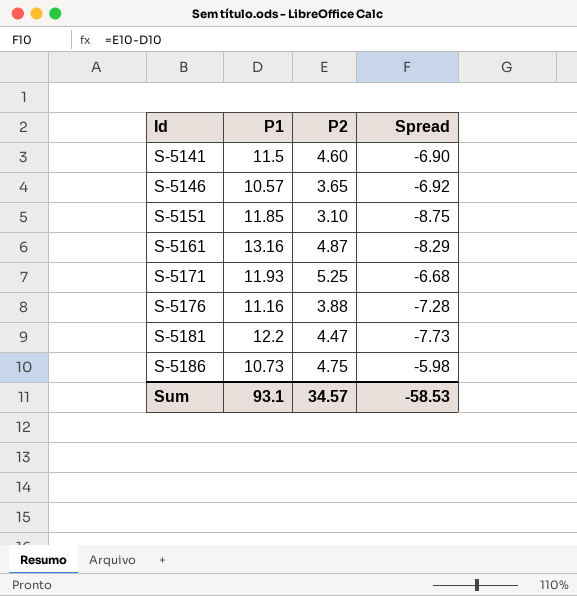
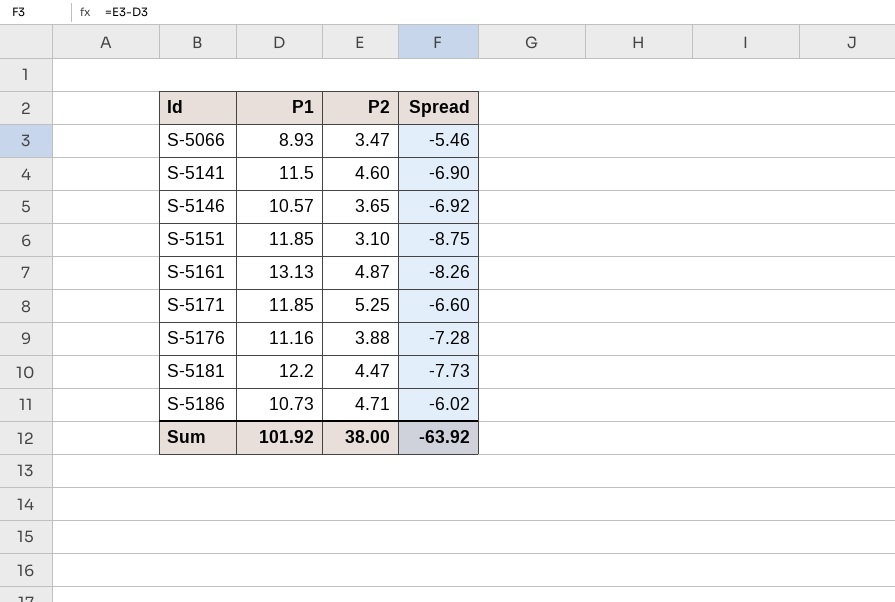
row S-5066: none -> 8.93 | 3.47 | -5.46
S-5161 | P1: 13.16 -> 13.13
S-5161 | Spread: -8.29 -> -8.26
S-5171 | P1: 11.93 -> 11.85
S-5171 | Spread: -6.68 -> -6.60
S-5186 | P2: 4.75 -> 4.71
S-5186 | Spread: -5.98 -> -6.02
Sum | P1: 93.1 -> 101.92
Sum | P2: 34.57 -> 38.00
Sum | Spread: -58.53 -> -63.92

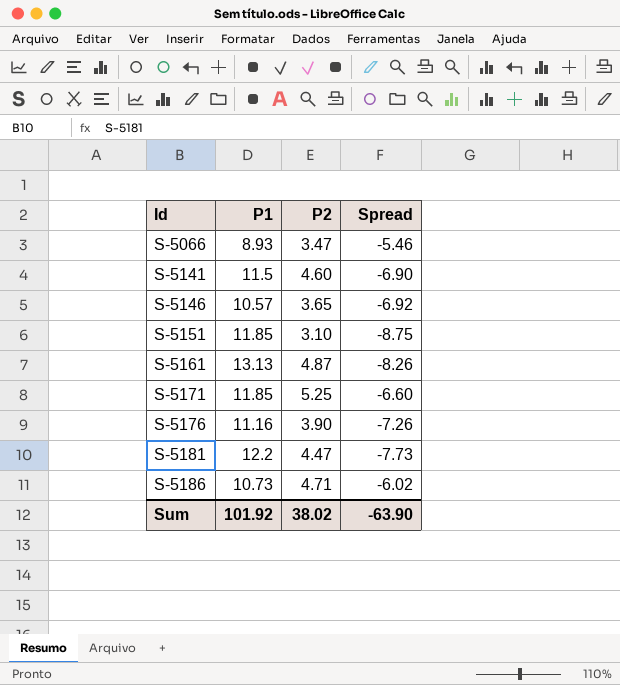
S-5176 | P2: 3.88 -> 3.90
S-5176 | Spread: -7.28 -> -7.26
Sum | P2: 38.00 -> 38.02
Sum | Spread: -63.92 -> -63.90

